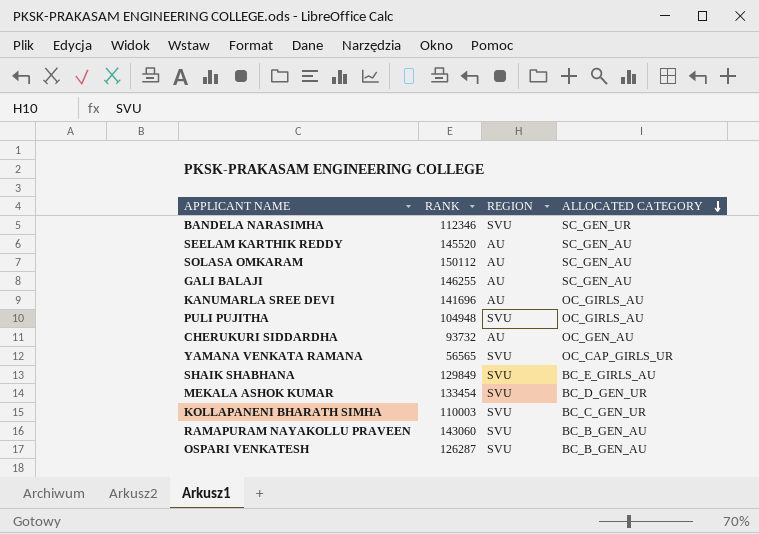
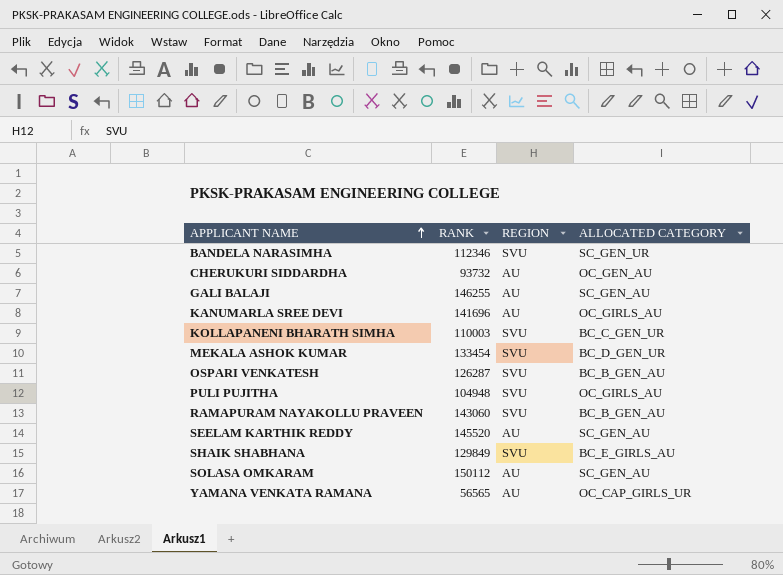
row order: ALLOCATED CATEGORY descending -> APPLICANT NAME ascending
YAMANA VENKATA RAMANA | REGION: SVU -> AU

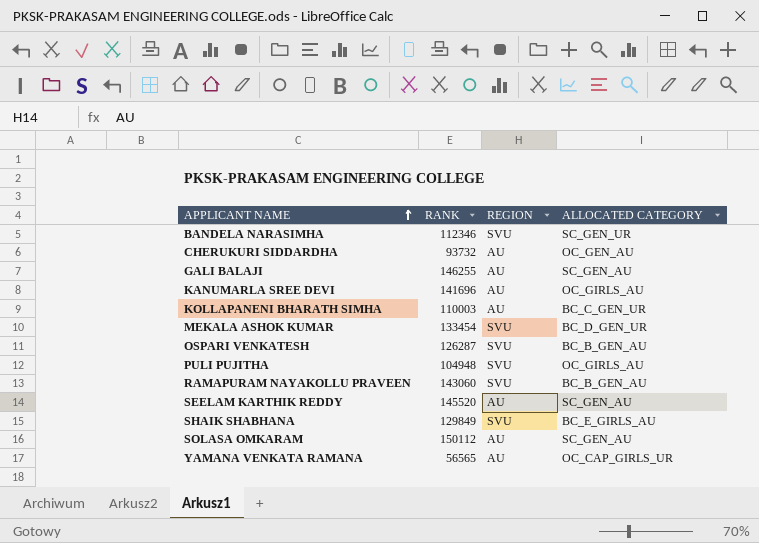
KOLLAPANENI BHARATH SIMHA | REGION: SVU -> AU

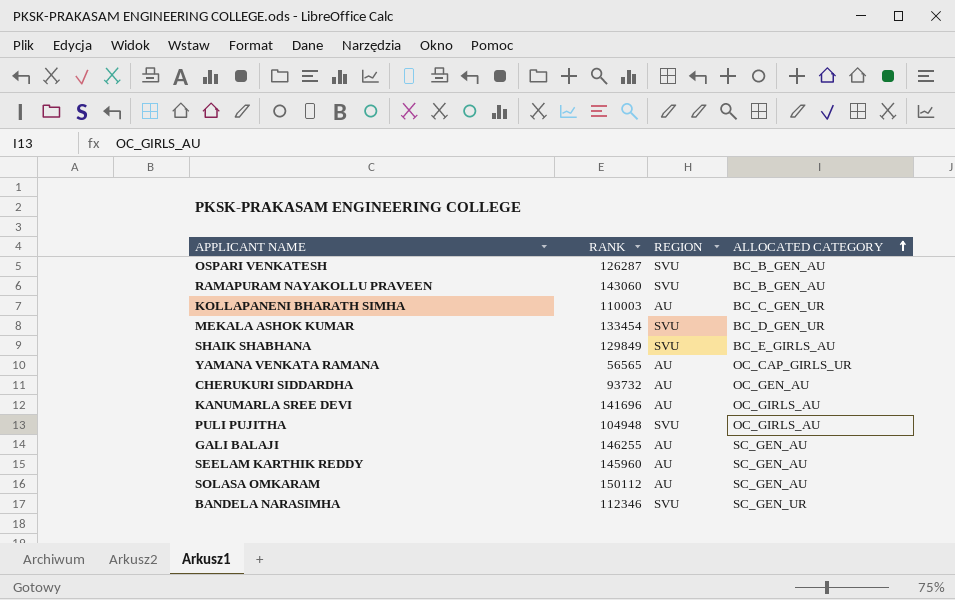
row order: APPLICANT NAME ascending -> ALLOCATED CATEGORY ascending
SEELAM KARTHIK REDDY | RANK: 145520 -> 145960

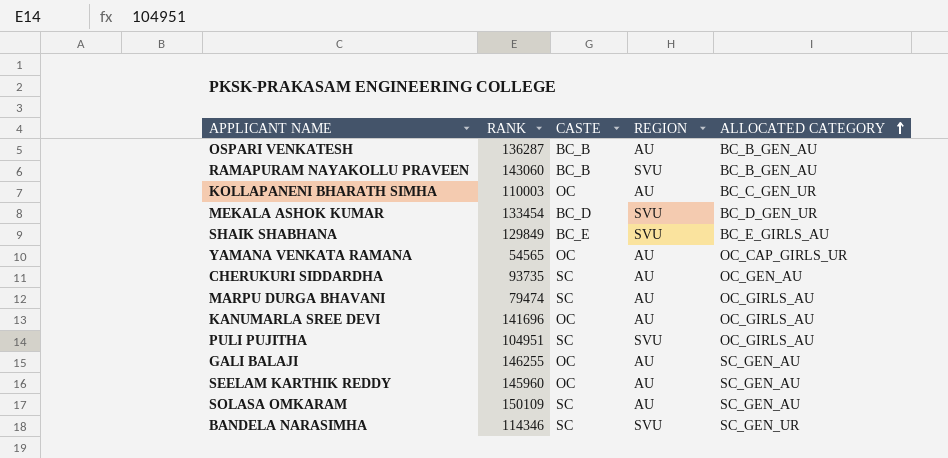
column CASTE | position: none -> 3
OSPARI VENKATESH | RANK: 126287 -> 136287
OSPARI VENKATESH | REGION: SVU -> AU
YAMANA VENKATA RAMANA | RANK: 56565 -> 54565
CHERUKURI SIDDARDHA | RANK: 93732 -> 93735
row MARPU DURGA BHAVANI: none -> 79474 | SC | AU | OC_GIRLS_AU
PULI PUJITHA | RANK: 104948 -> 104951
SOLASA OMKARAM | RANK: 150112 -> 150109
BANDELA NARASIMHA | RANK: 112346 -> 114346

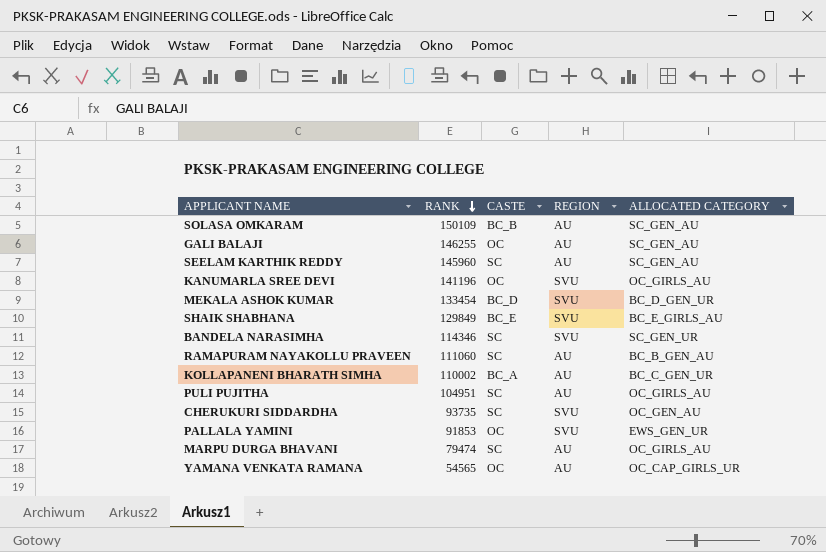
row order: ALLOCATED CATEGORY ascending -> RANK descending
row OSPARI VENKATESH: 136287 | BC_B | AU | BC_B_GEN_AU -> none
SOLASA OMKARAM | CASTE: SC -> BC_B
SEELAM KARTHIK REDDY | CASTE: OC -> SC
KANUMARLA SREE DEVI | RANK: 141696 -> 141196
KANUMARLA SREE DEVI | REGION: AU -> SVU
RAMAPURAM NAYAKOLLU PRAVEEN | RANK: 143060 -> 111060
RAMAPURAM NAYAKOLLU PRAVEEN | CASTE: BC_B -> SC
RAMAPURAM NAYAKOLLU PRAVEEN | REGION: SVU -> AU
KOLLAPANENI BHARATH SIMHA | RANK: 110003 -> 110002
KOLLAPANENI BHARATH SIMHA | CASTE: OC -> BC_A
PULI PUJITHA | REGION: SVU -> AU
CHERUKURI SIDDARDHA | REGION: AU -> SVU
row PALLALA YAMINI: none -> 91853 | OC | SVU | EWS_GEN_UR

